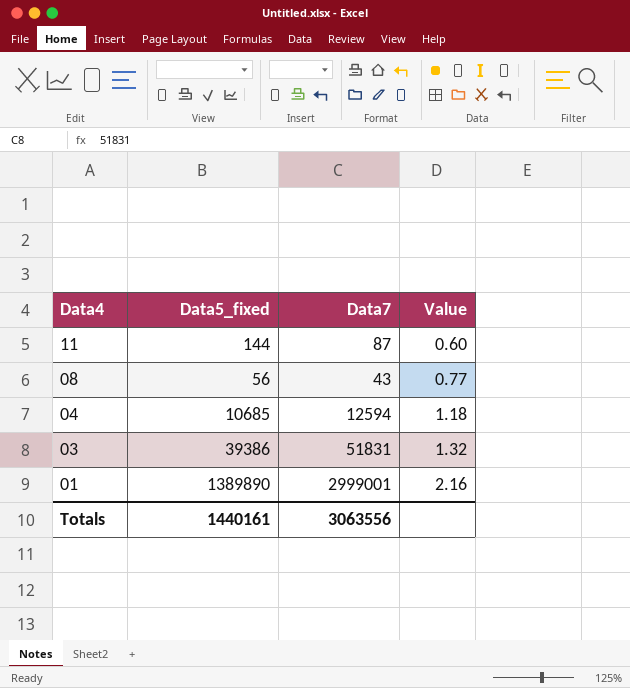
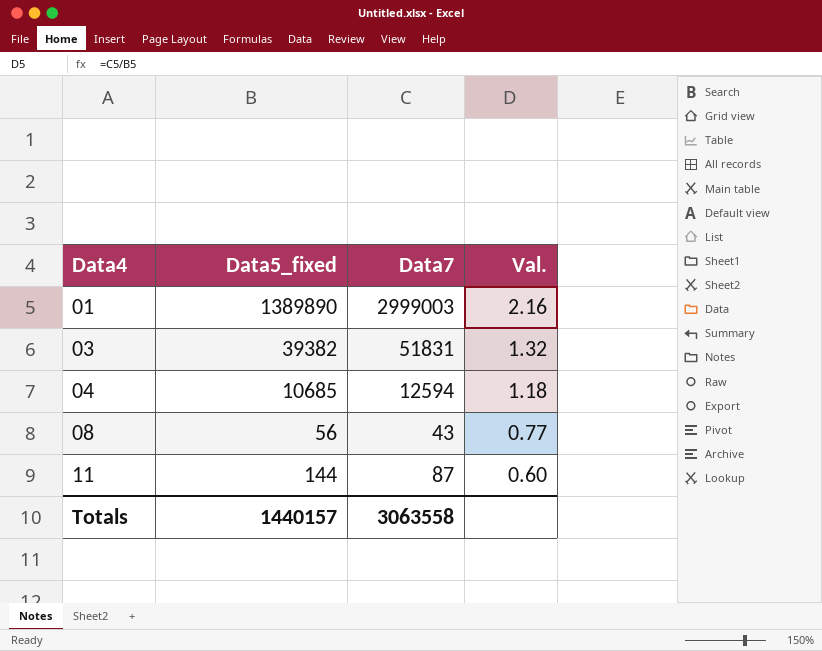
row order: Data4 descending -> Data4 ascending
column name: Value -> Val.
01 | Data7: 2999001 -> 2999003
03 | Data5_fixed: 39386 -> 39382
Totals | Data5_fixed: 1440161 -> 1440157
Totals | Data7: 3063556 -> 3063558

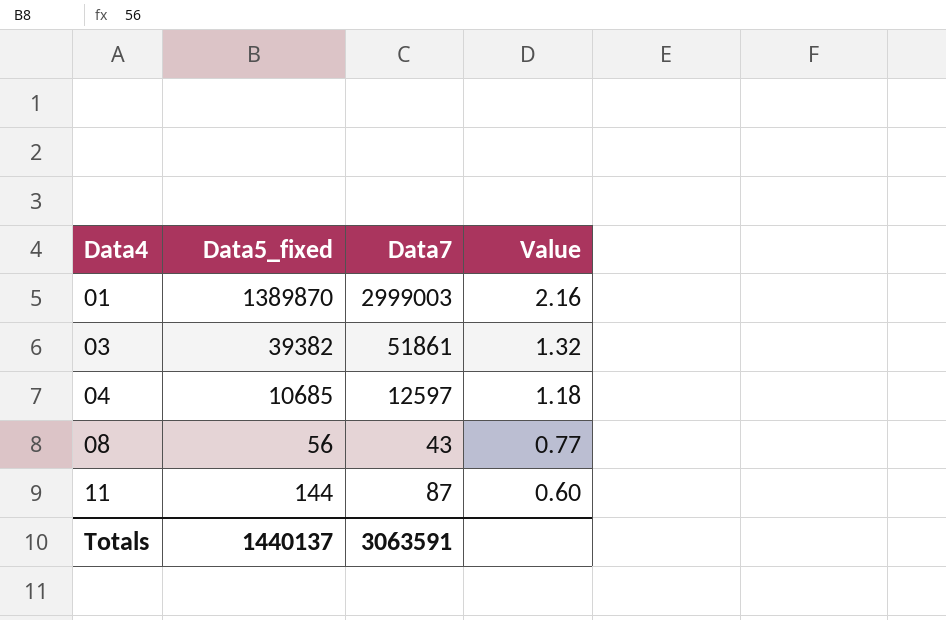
column name: Val. -> Value
01 | Data5_fixed: 1389890 -> 1389870
03 | Data7: 51831 -> 51861
04 | Data7: 12594 -> 12597
Totals | Data5_fixed: 1440157 -> 1440137
Totals | Data7: 3063558 -> 3063591

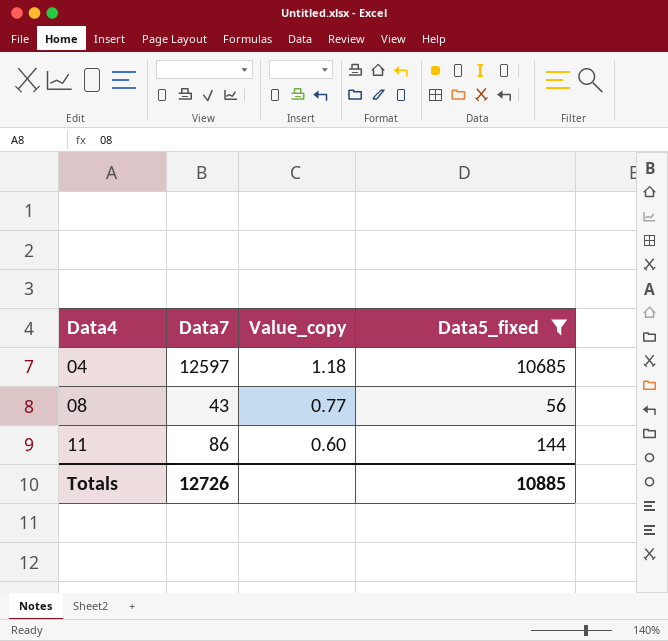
filter: none -> Data5_fixed <= 10685
column name: Value -> Value_copy
column Data5_fixed | position: 2 -> 4
11 | Data7: 87 -> 86
Totals | Data7: 3063591 -> 12726
Totals | Data5_fixed: 1440137 -> 10885

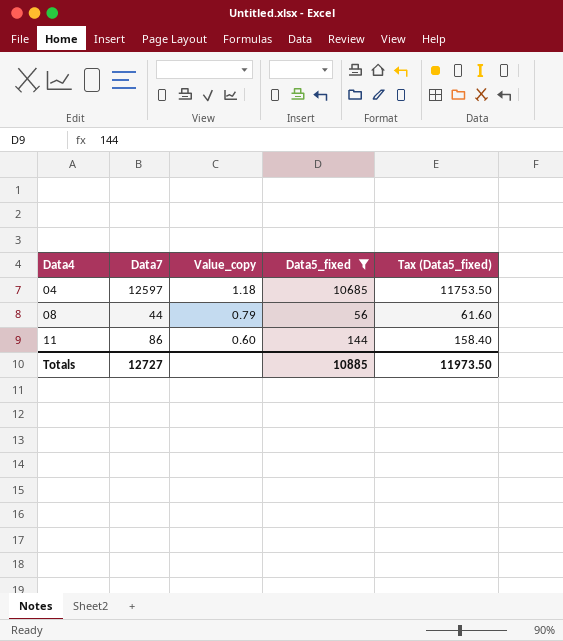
column Tax (Data5_fixed) | formula: none -> [Data5_fixed] * 1.1
08 | Data7: 43 -> 44
08 | Value_copy: 0.77 -> 0.79
Totals | Data7: 12726 -> 12727

